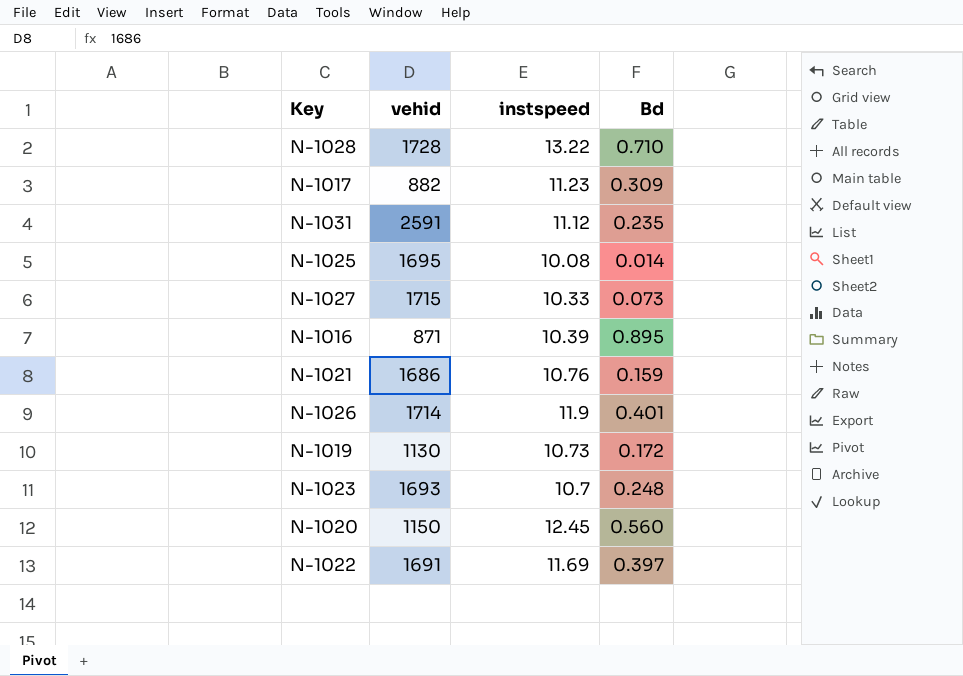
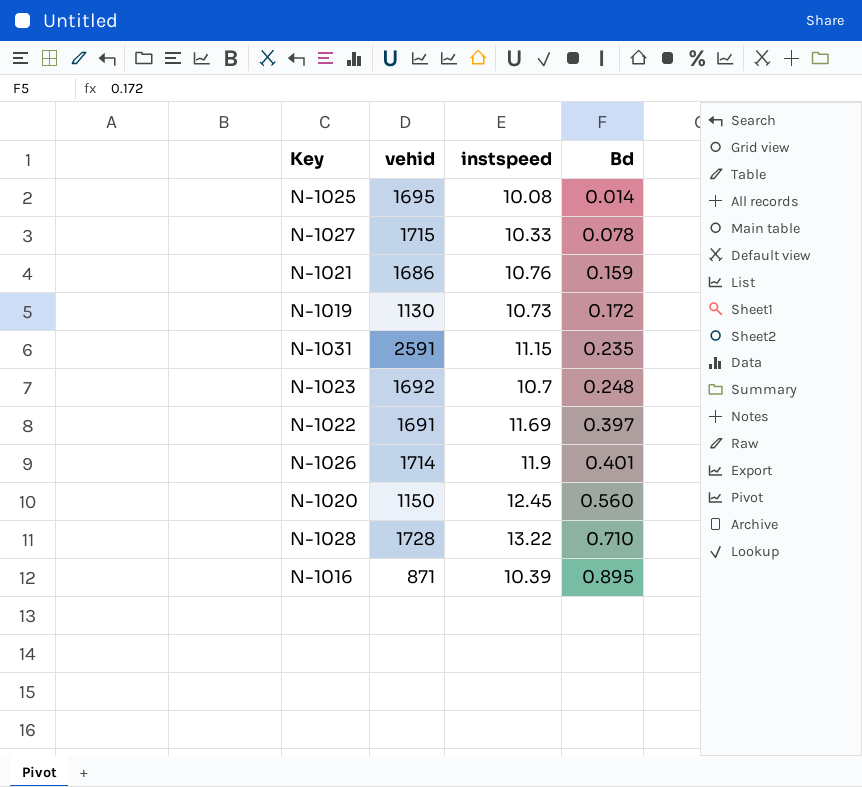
row order: none -> Bd ascending
row N-1017: 882 | 11.23 | 0.309 -> none
N-1027 | Bd: 0.073 -> 0.078
N-1031 | instspeed: 11.12 -> 11.15
N-1023 | vehid: 1693 -> 1692

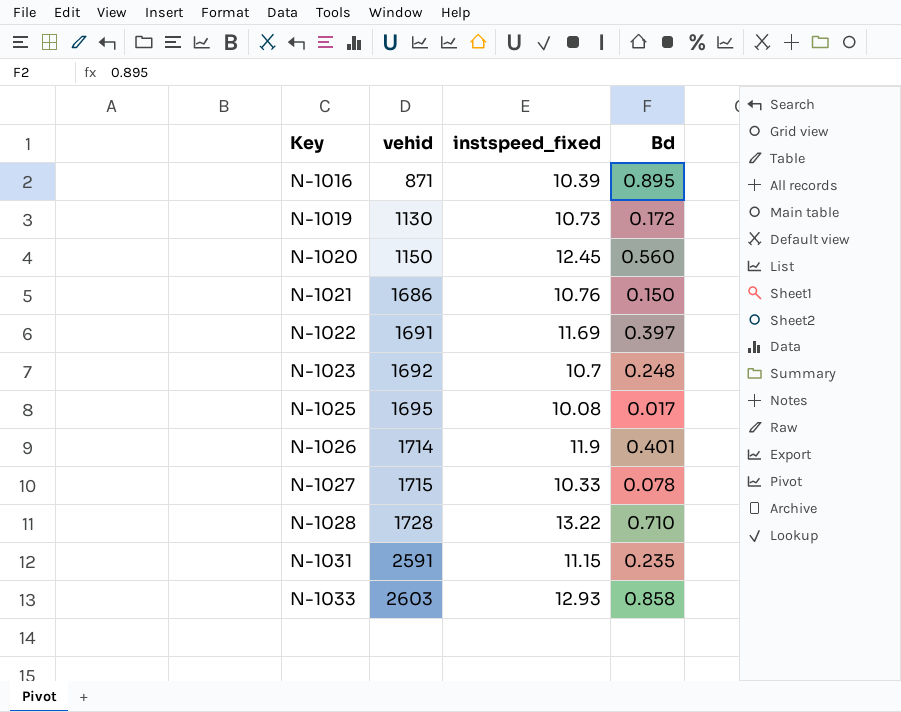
row order: Bd ascending -> Key ascending
column name: instspeed -> instspeed_fixed
N-1021 | Bd: 0.159 -> 0.150
N-1025 | Bd: 0.014 -> 0.017
row N-1033: none -> 2603 | 12.93 | 0.858

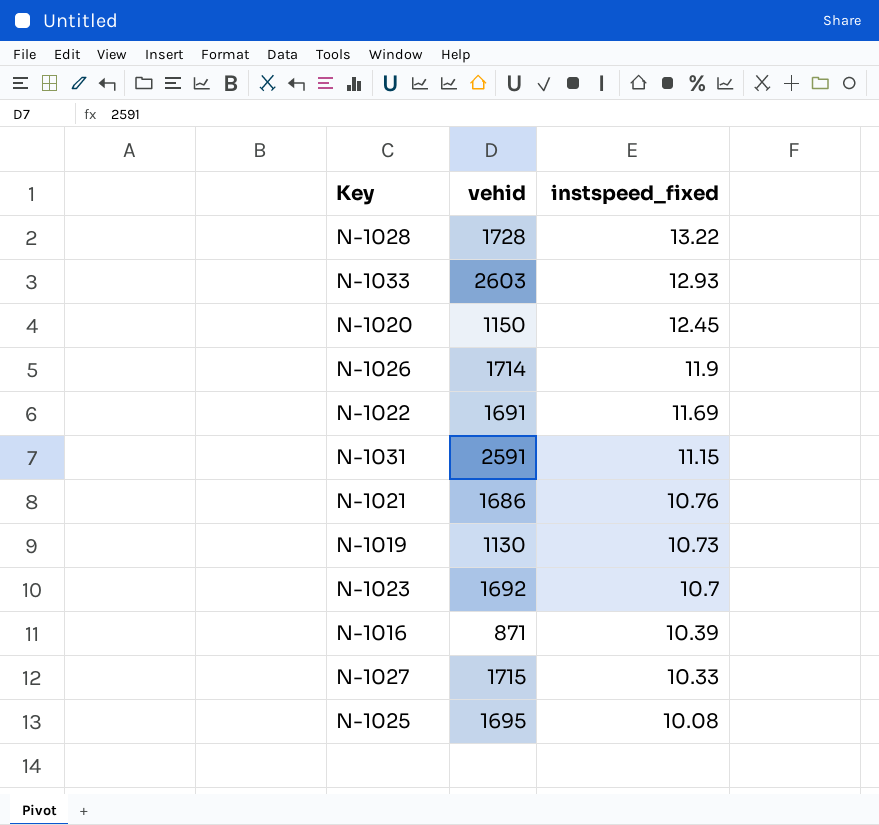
row order: Key ascending -> instspeed_fixed descending
column Bd | position: 4 -> none

